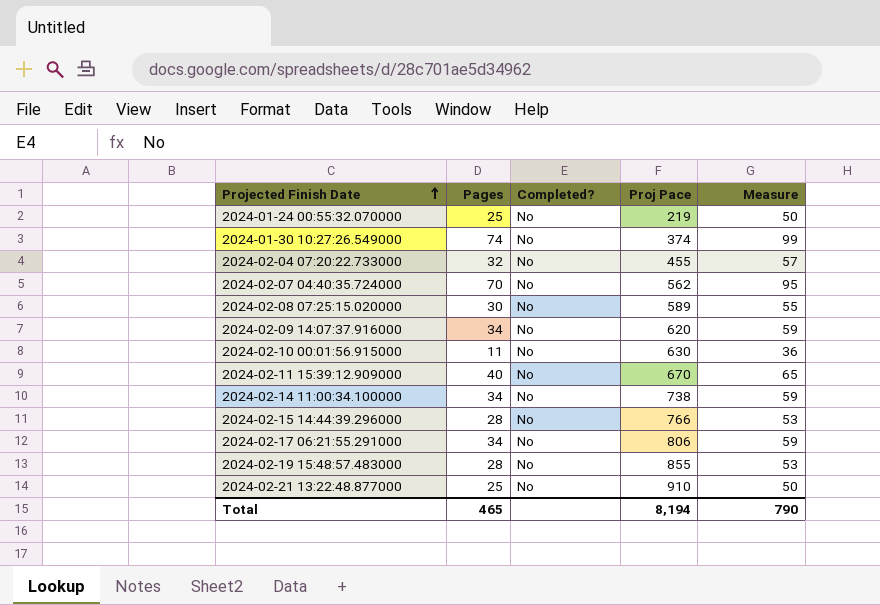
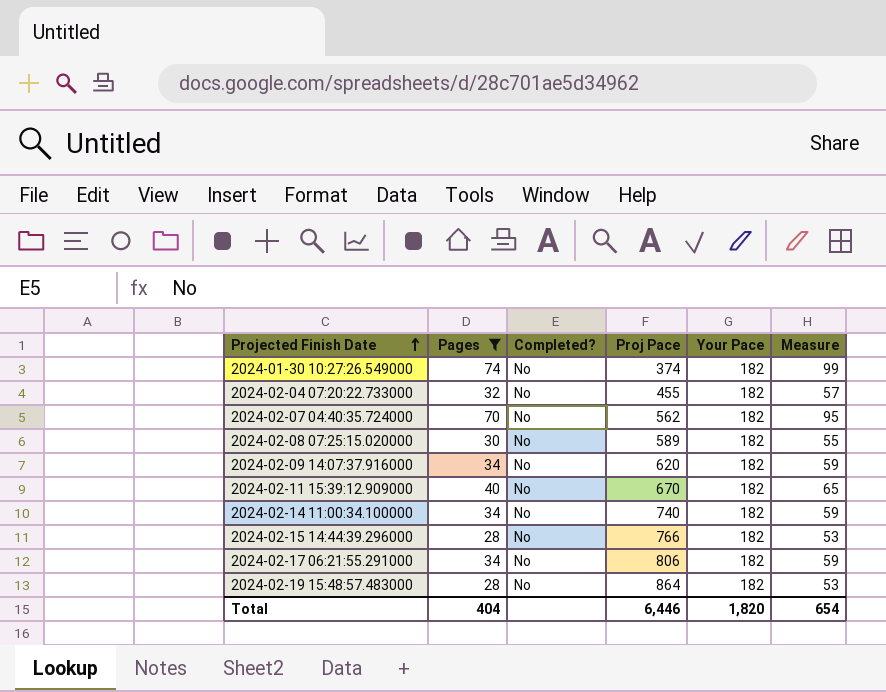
filter: none -> Pages >= 28
column Your Pace | position: none -> 5
2024-02-14 11:00:34.100000 | Proj Pace: 738 -> 740
2024-02-19 15:48:57.483000 | Proj Pace: 855 -> 864
Total | Pages: 465 -> 404
Total | Proj Pace: 8,194 -> 6,446
Total | Measure: 790 -> 654

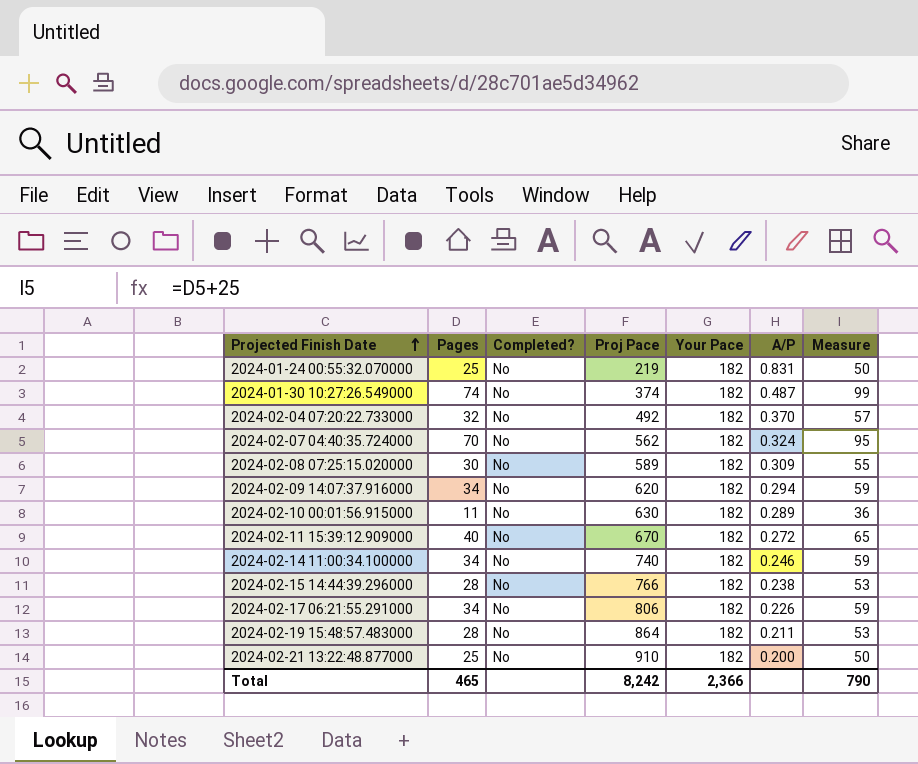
filter: Pages >= 28 -> none
column A/P | formula: none -> [Your Pace] / [Proj Pace]
2024-02-04 07:20:22.733000 | Proj Pace: 455 -> 492
Total | Pages: 404 -> 465
Total | Proj Pace: 6,446 -> 8,242
Total | Your Pace: 1,820 -> 2,366
Total | Measure: 654 -> 790

